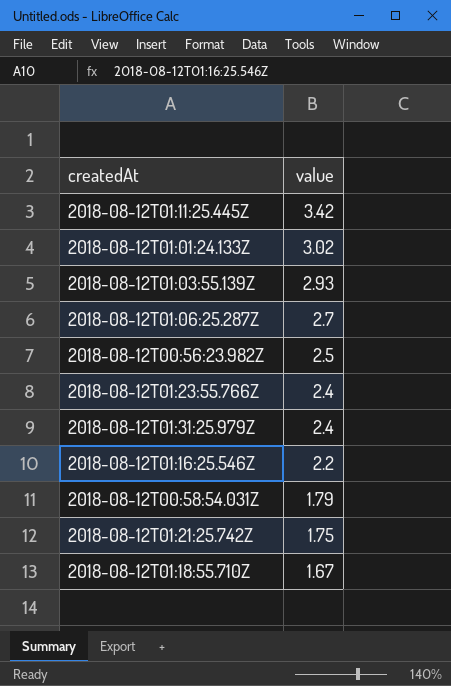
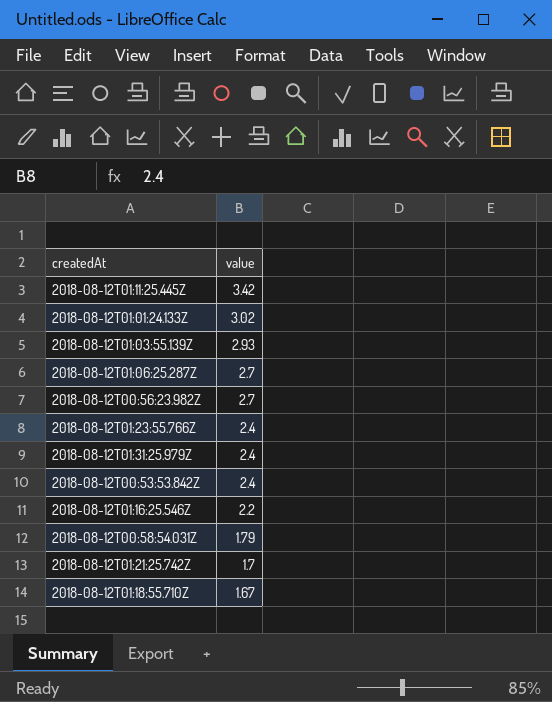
2018-08-12T00:56:23.982Z | value: 2.5 -> 2.7
row 2018-08-12T00:53:53.842Z: none -> 2.4
2018-08-12T01:21:25.742Z | value: 1.75 -> 1.7

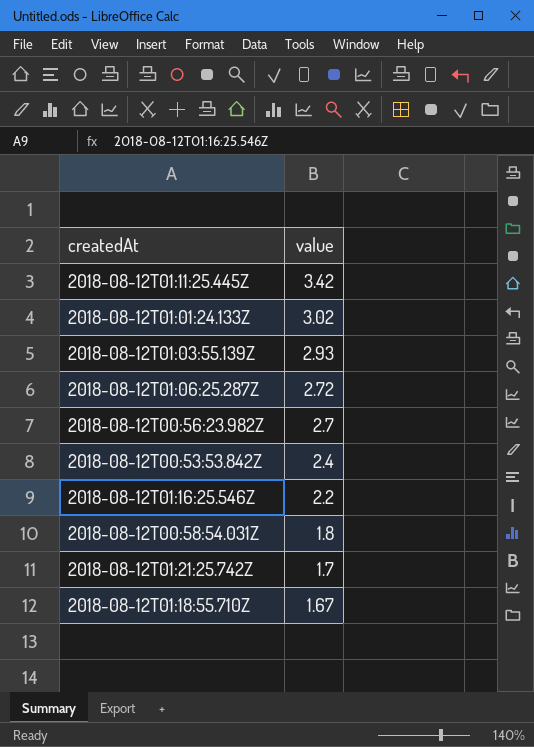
row 2018-08-12T01:23:55.766Z: 2.4 -> none
row 2018-08-12T01:31:25.979Z: 2.4 -> none
2018-08-12T01:06:25.287Z | value: 2.7 -> 2.72
2018-08-12T00:58:54.031Z | value: 1.79 -> 1.8

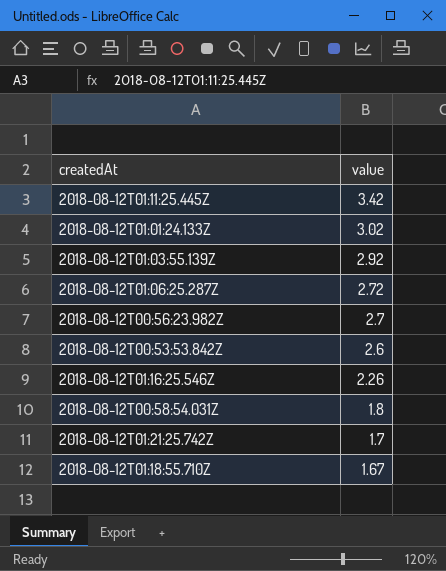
2018-08-12T01:03:55.139Z | value: 2.93 -> 2.92
2018-08-12T00:53:53.842Z | value: 2.4 -> 2.6
2018-08-12T01:16:25.546Z | value: 2.2 -> 2.26

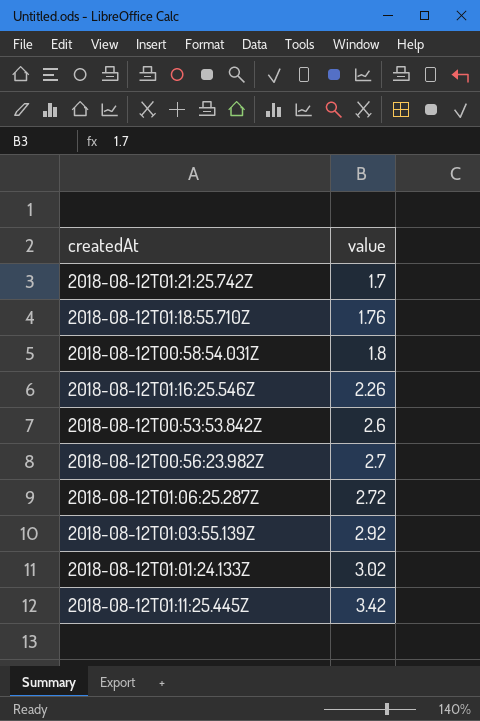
row order: value descending -> value ascending
2018-08-12T01:18:55.710Z | value: 1.67 -> 1.76

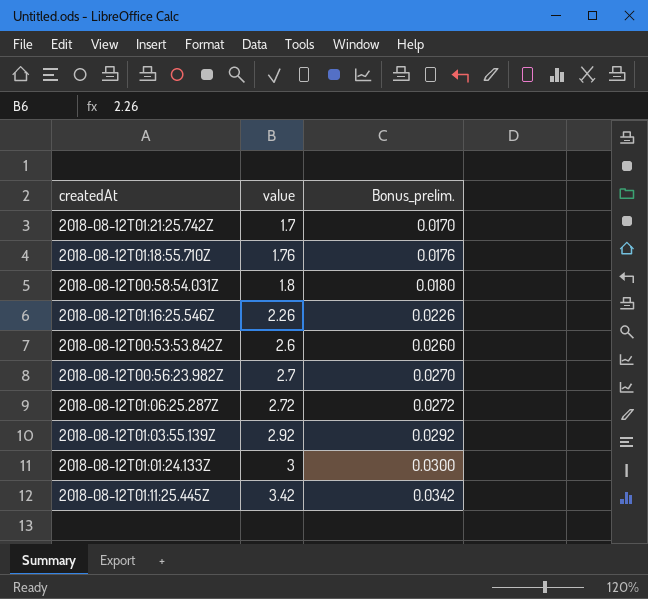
column Bonus_prelim. | formula: none -> [value] * 0.01
2018-08-12T01:01:24.133Z | value: 3.02 -> 3

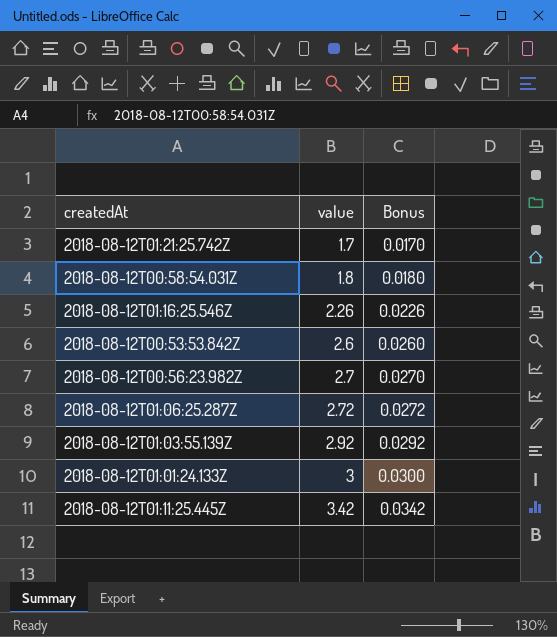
column name: Bonus_prelim. -> Bonus
row 2018-08-12T01:18:55.710Z: 1.76 | 0.0176 -> none

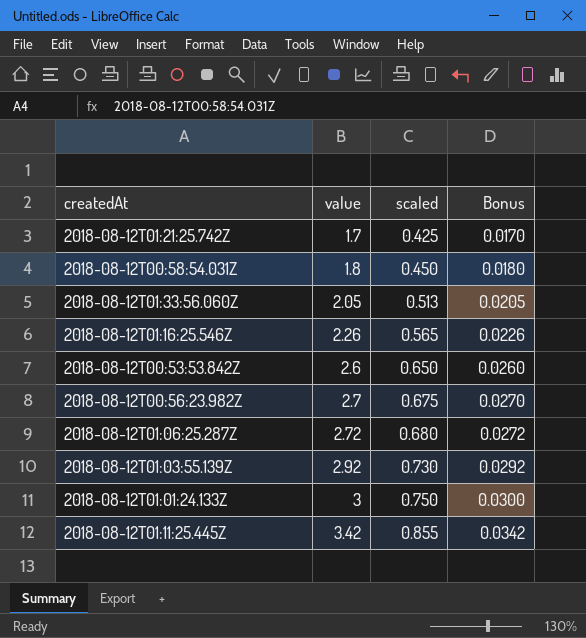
column scaled | formula: none -> [value] * 0.25
row 2018-08-12T01:33:56.060Z: none -> 2.05 | 0.513 | 0.0205

